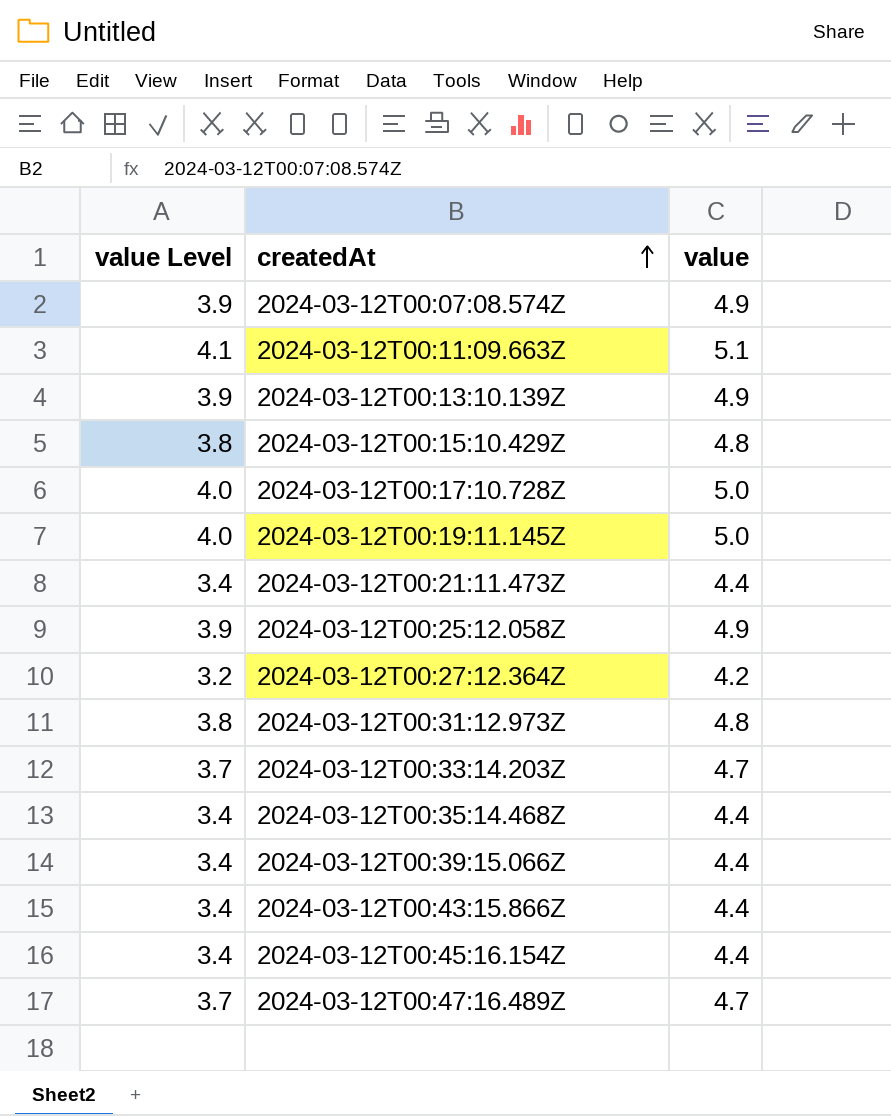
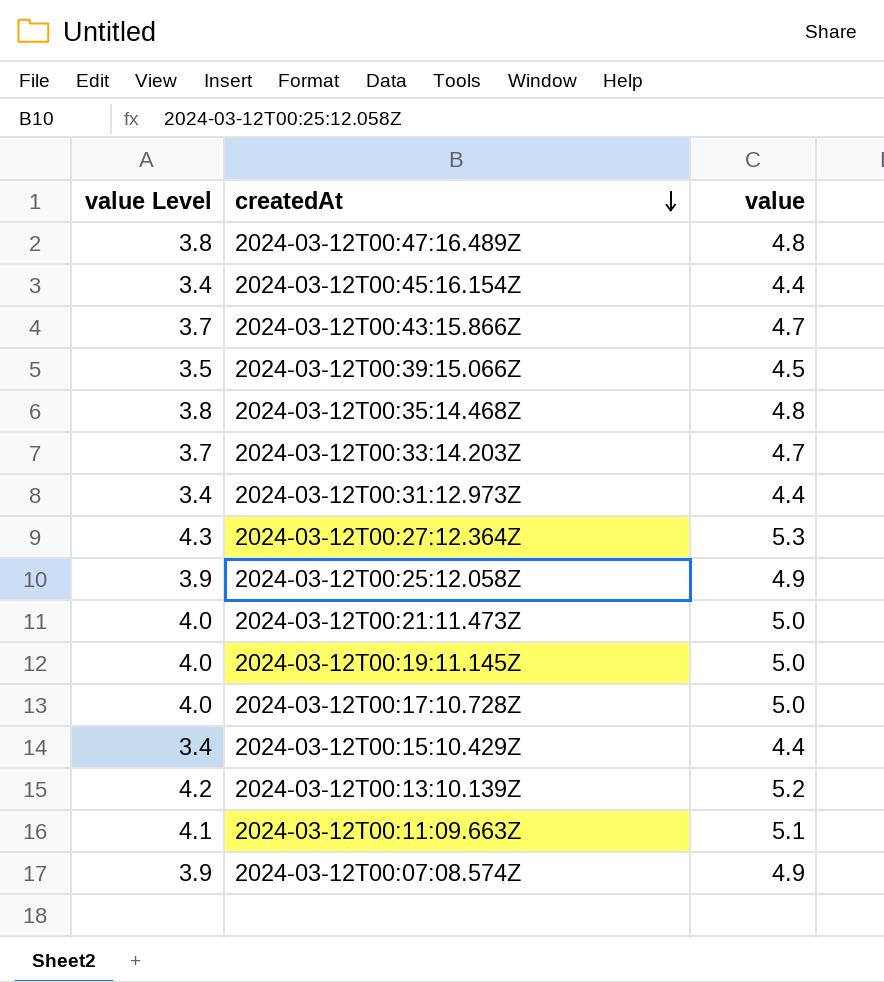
row order: createdAt ascending -> createdAt descending
2024-03-12T00:47:16.489Z | value Level: 3.7 -> 3.8
2024-03-12T00:47:16.489Z | value: 4.7 -> 4.8
2024-03-12T00:43:15.866Z | value Level: 3.4 -> 3.7
2024-03-12T00:43:15.866Z | value: 4.4 -> 4.7
2024-03-12T00:39:15.066Z | value Level: 3.4 -> 3.5
2024-03-12T00:39:15.066Z | value: 4.4 -> 4.5
2024-03-12T00:35:14.468Z | value Level: 3.4 -> 3.8
2024-03-12T00:35:14.468Z | value: 4.4 -> 4.8
2024-03-12T00:31:12.973Z | value Level: 3.8 -> 3.4
2024-03-12T00:31:12.973Z | value: 4.8 -> 4.4
2024-03-12T00:27:12.364Z | value Level: 3.2 -> 4.3
2024-03-12T00:27:12.364Z | value: 4.2 -> 5.3
2024-03-12T00:21:11.473Z | value Level: 3.4 -> 4.0
2024-03-12T00:21:11.473Z | value: 4.4 -> 5.0
2024-03-12T00:15:10.429Z | value Level: 3.8 -> 3.4
2024-03-12T00:15:10.429Z | value: 4.8 -> 4.4
2024-03-12T00:13:10.139Z | value Level: 3.9 -> 4.2
2024-03-12T00:13:10.139Z | value: 4.9 -> 5.2

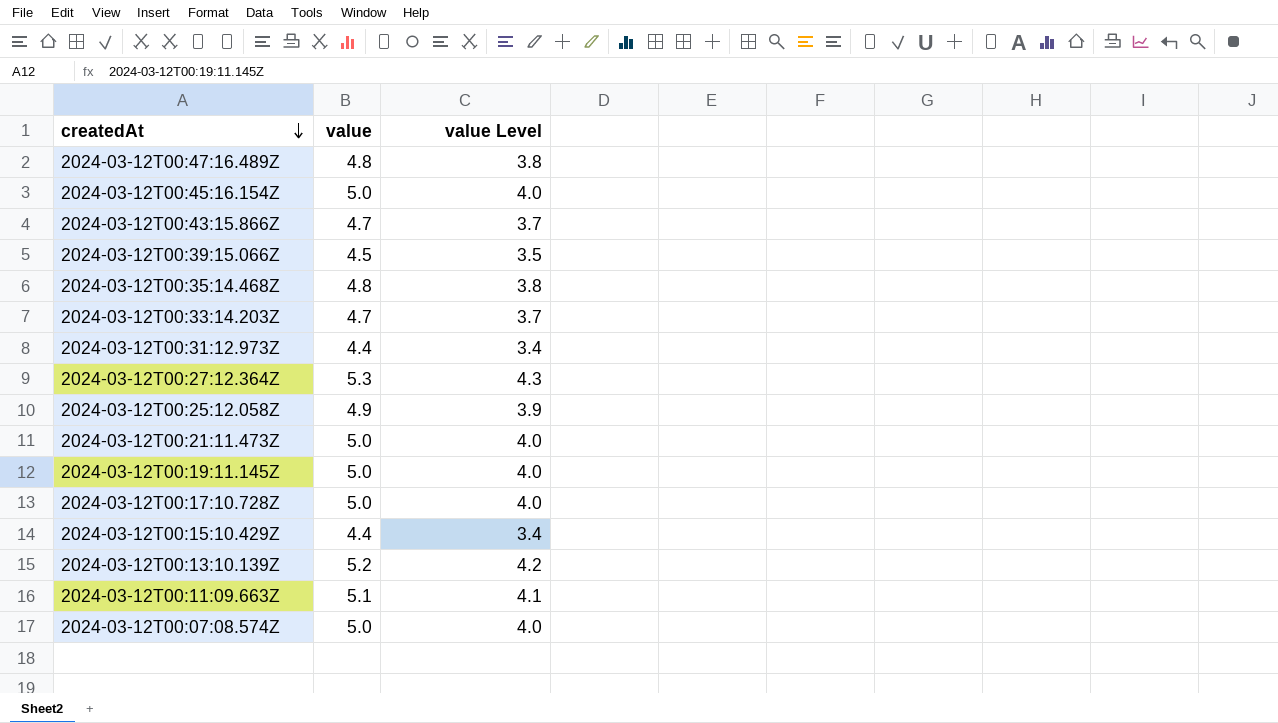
column value Level | position: 1 -> 3
2024-03-12T00:45:16.154Z | value: 4.4 -> 5.0
2024-03-12T00:45:16.154Z | value Level: 3.4 -> 4.0
2024-03-12T00:07:08.574Z | value: 4.9 -> 5.0
2024-03-12T00:07:08.574Z | value Level: 3.9 -> 4.0

